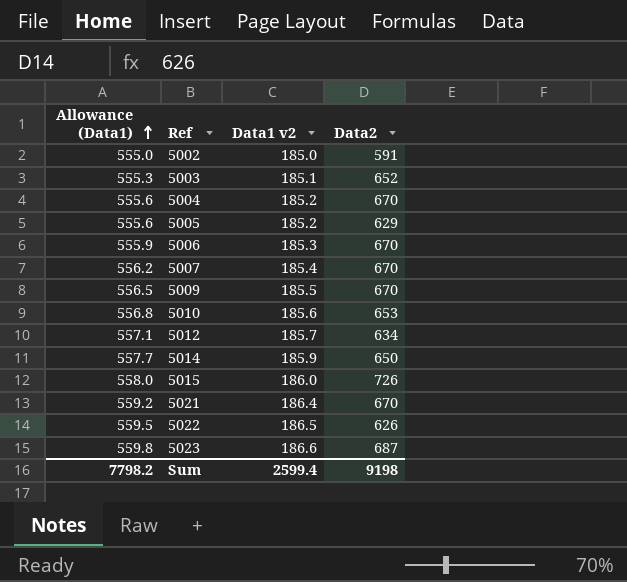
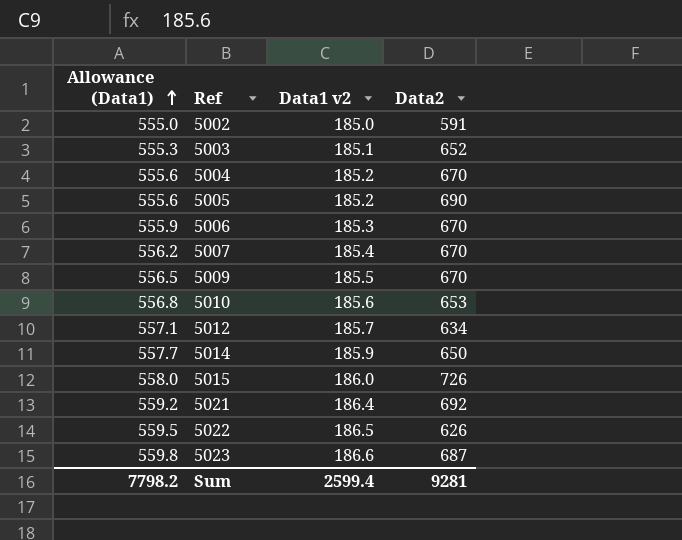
5005 | Data2: 629 -> 690
5021 | Data2: 670 -> 692
Sum | Data2: 9198 -> 9281

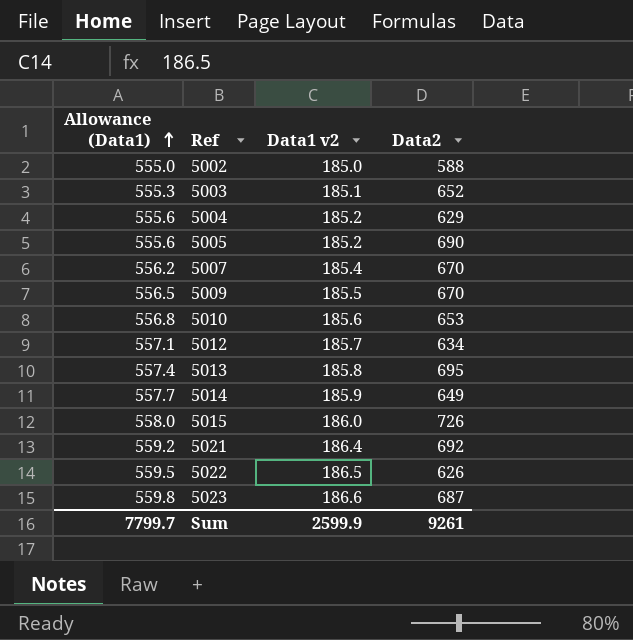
row 5006: 555.9 | 185.3 | 670 -> none
5002 | Data2: 591 -> 588
5004 | Data2: 670 -> 629
row 5013: none -> 557.4 | 185.8 | 695
5014 | Data2: 650 -> 649
Sum | Allowance (Data1): 7798.2 -> 7799.7
Sum | Data1 v2: 2599.4 -> 2599.9
Sum | Data2: 9281 -> 9261

